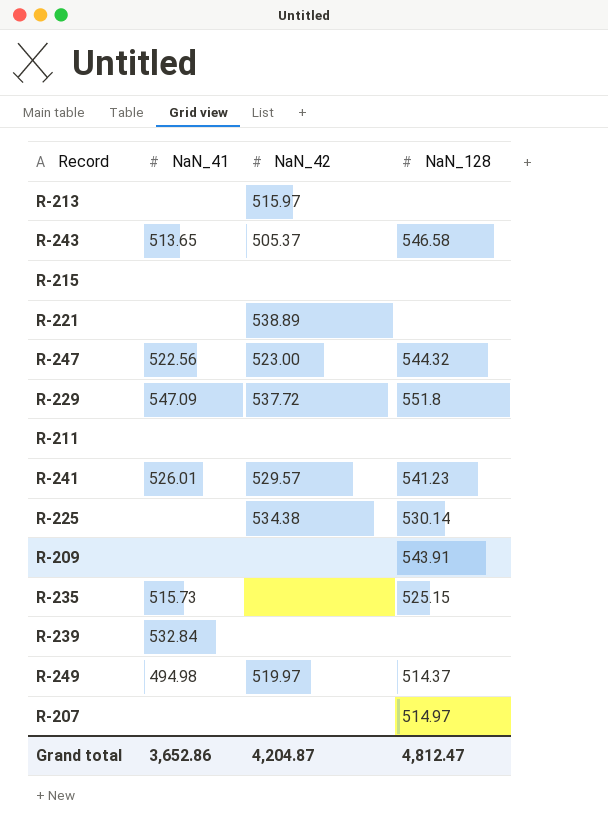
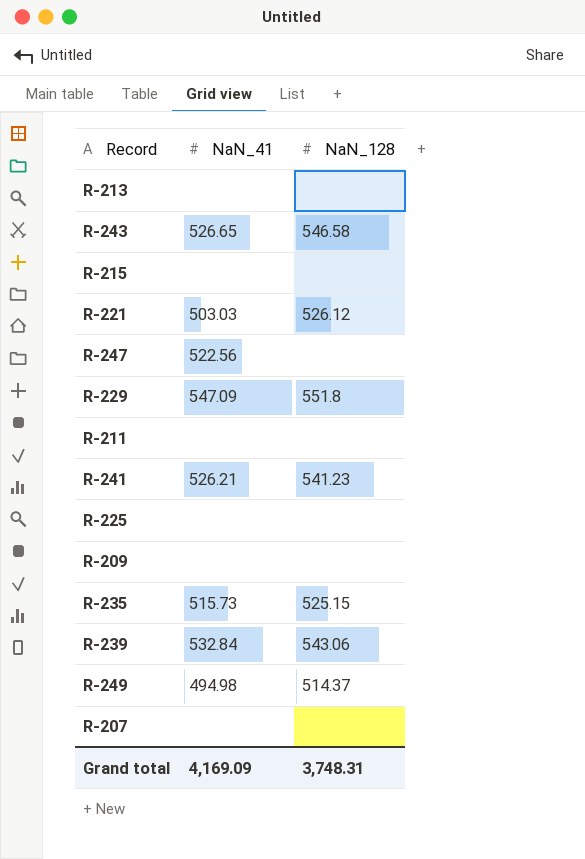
column NaN_42 | position: 3 -> none
R-243 | NaN_41: 513.65 -> 526.65
R-221 | NaN_41: none -> 503.03
R-221 | NaN_128: none -> 526.12
R-247 | NaN_128: 544.32 -> none
R-241 | NaN_41: 526.01 -> 526.21
R-225 | NaN_128: 530.14 -> none
R-209 | NaN_128: 543.91 -> none
R-239 | NaN_128: none -> 543.06
R-207 | NaN_128: 514.97 -> none
Grand total | NaN_41: 3,652.86 -> 4,169.09
Grand total | NaN_128: 4,812.47 -> 3,748.31

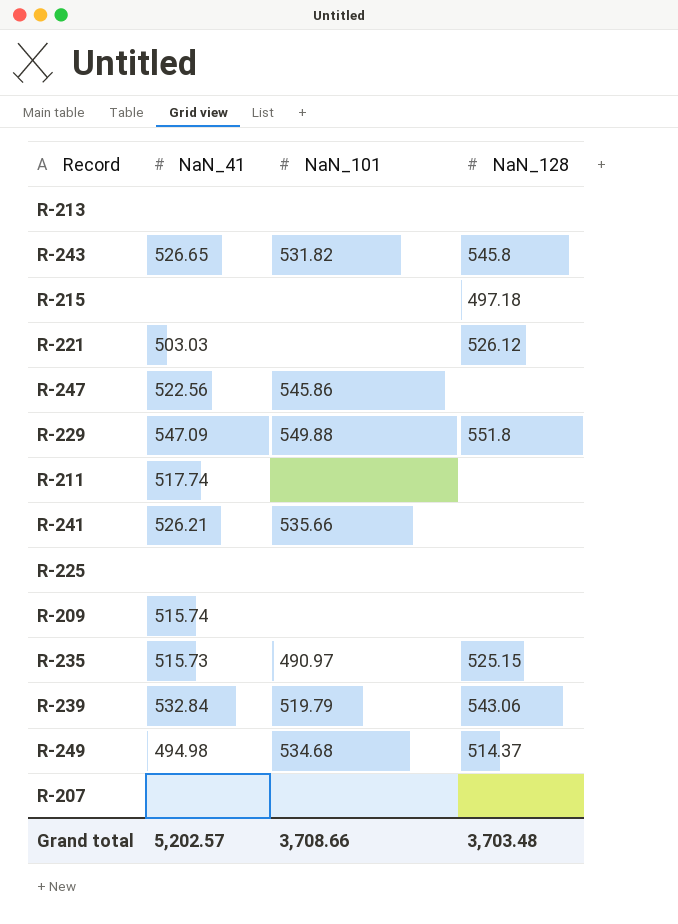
column NaN_101 | position: none -> 3
R-243 | NaN_128: 546.58 -> 545.8
R-215 | NaN_128: none -> 497.18
R-211 | NaN_41: none -> 517.74
R-241 | NaN_128: 541.23 -> none
R-209 | NaN_41: none -> 515.74
Grand total | NaN_41: 4,169.09 -> 5,202.57
Grand total | NaN_128: 3,748.31 -> 3,703.48

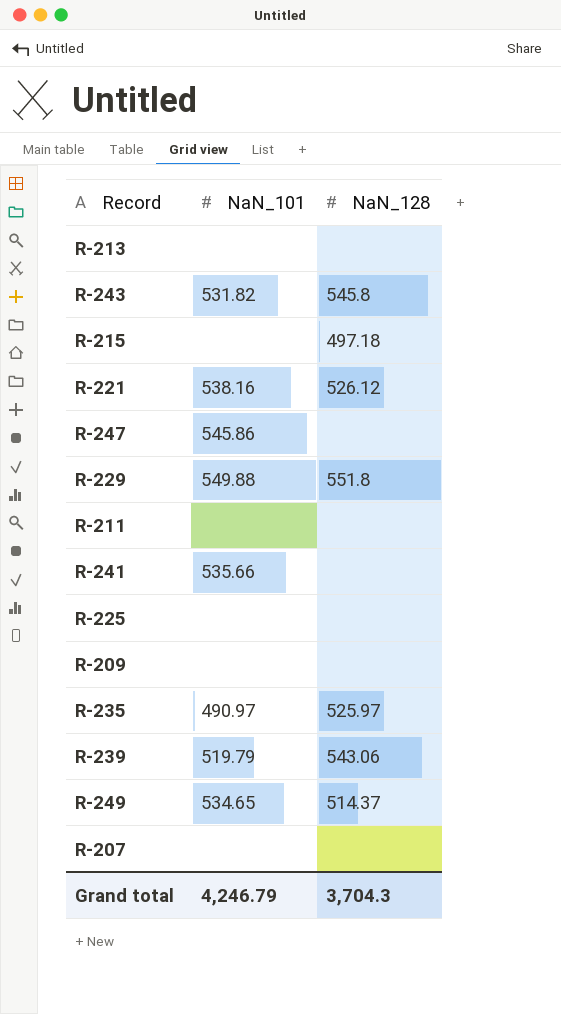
column NaN_41 | position: 2 -> none
R-221 | NaN_101: none -> 538.16
R-235 | NaN_128: 525.15 -> 525.97
R-249 | NaN_101: 534.68 -> 534.65
Grand total | NaN_101: 3,708.66 -> 4,246.79
Grand total | NaN_128: 3,703.48 -> 3,704.3

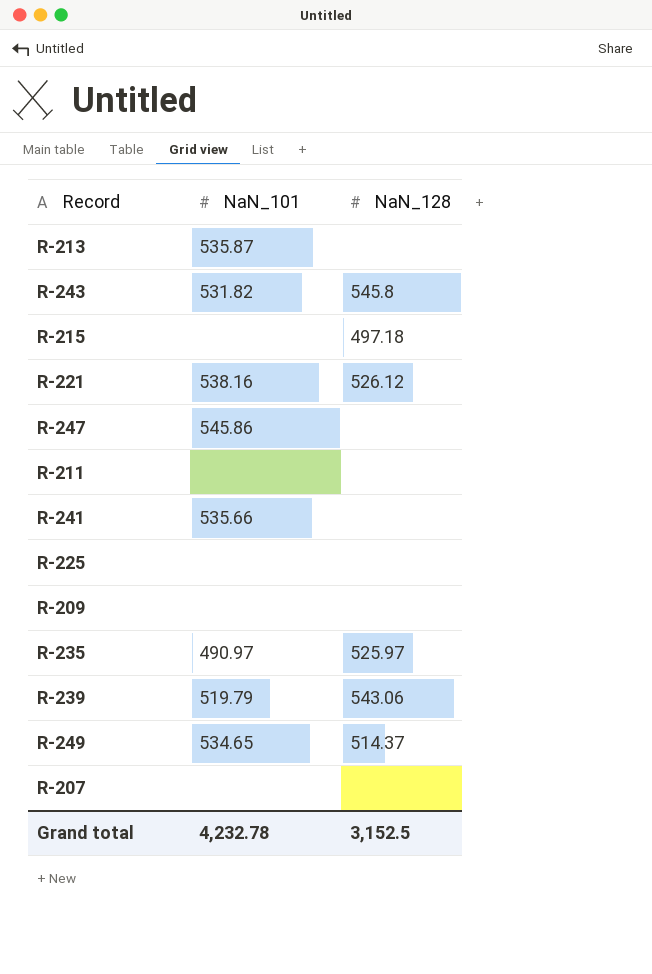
row R-229: 549.88 | 551.8 -> none
R-213 | NaN_101: none -> 535.87
Grand total | NaN_101: 4,246.79 -> 4,232.78
Grand total | NaN_128: 3,704.3 -> 3,152.5

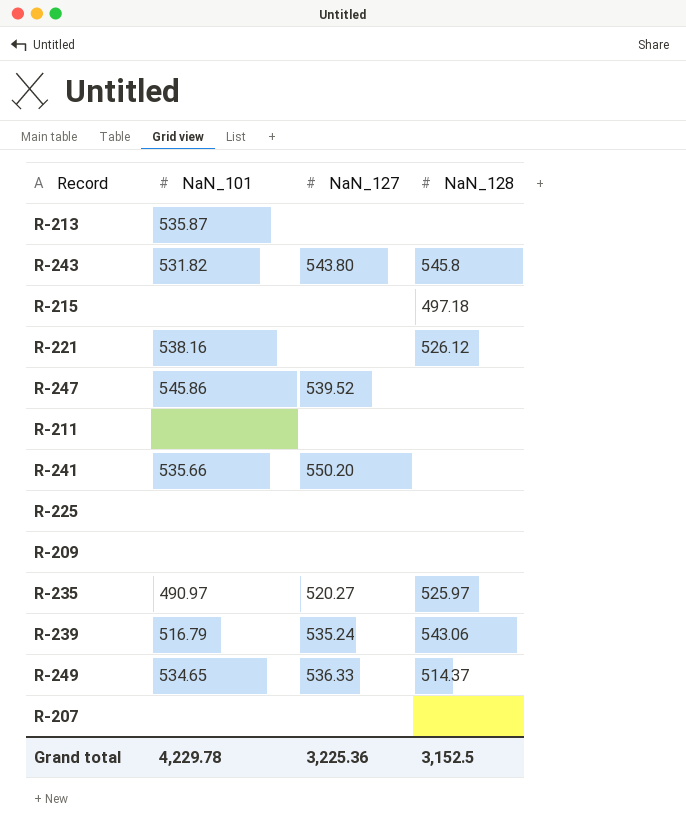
column NaN_127 | position: none -> 3
R-239 | NaN_101: 519.79 -> 516.79
Grand total | NaN_101: 4,232.78 -> 4,229.78

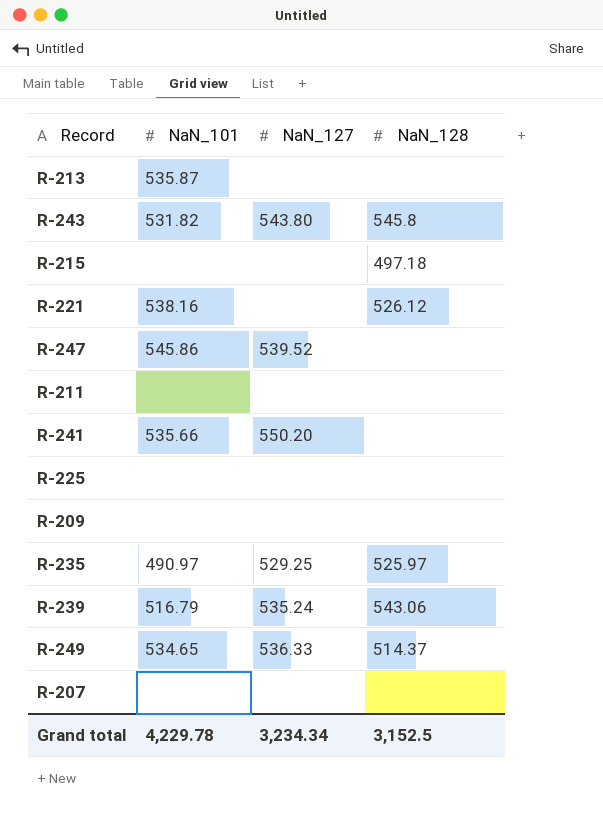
R-235 | NaN_127: 520.27 -> 529.25
Grand total | NaN_127: 3,225.36 -> 3,234.34

